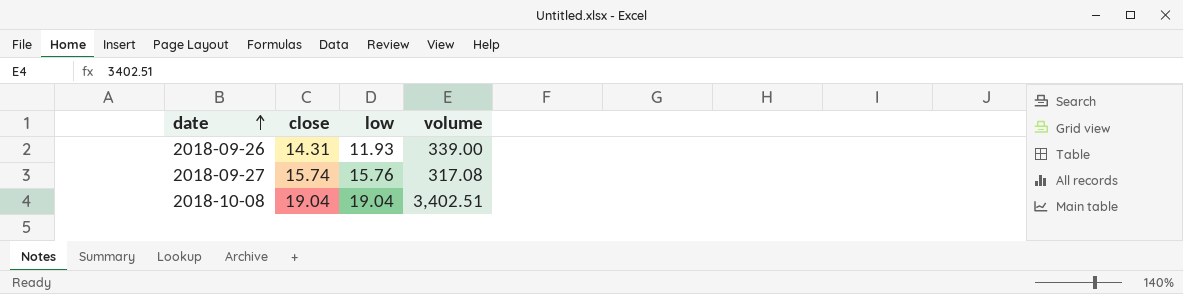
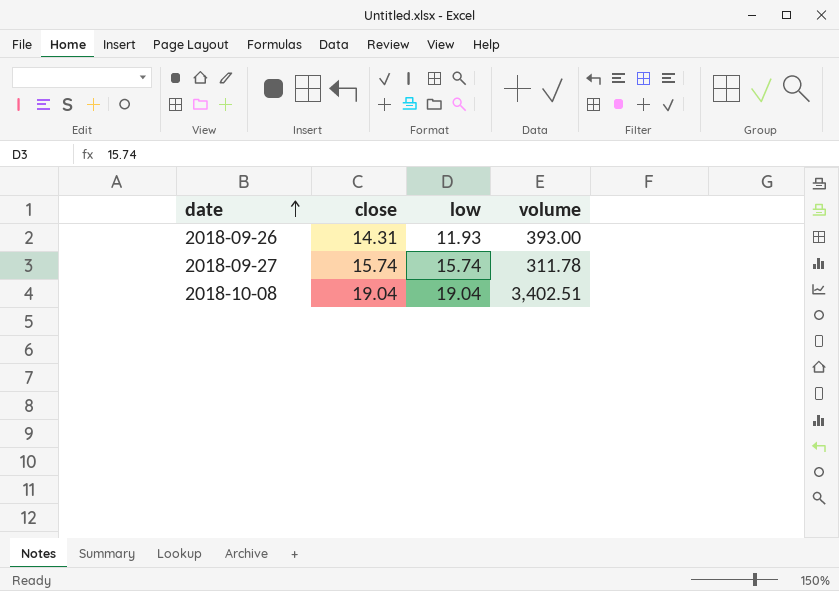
2018-09-26 | volume: 339.00 -> 393.00
2018-09-27 | low: 15.76 -> 15.74
2018-09-27 | volume: 317.08 -> 311.78

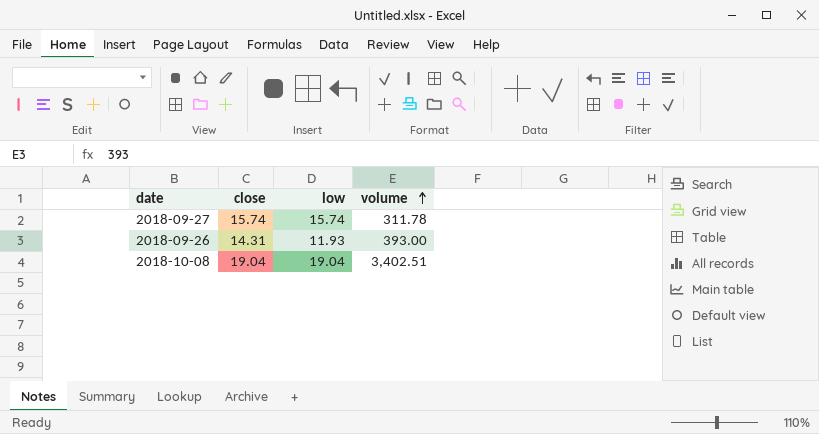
row order: date ascending -> volume ascending

